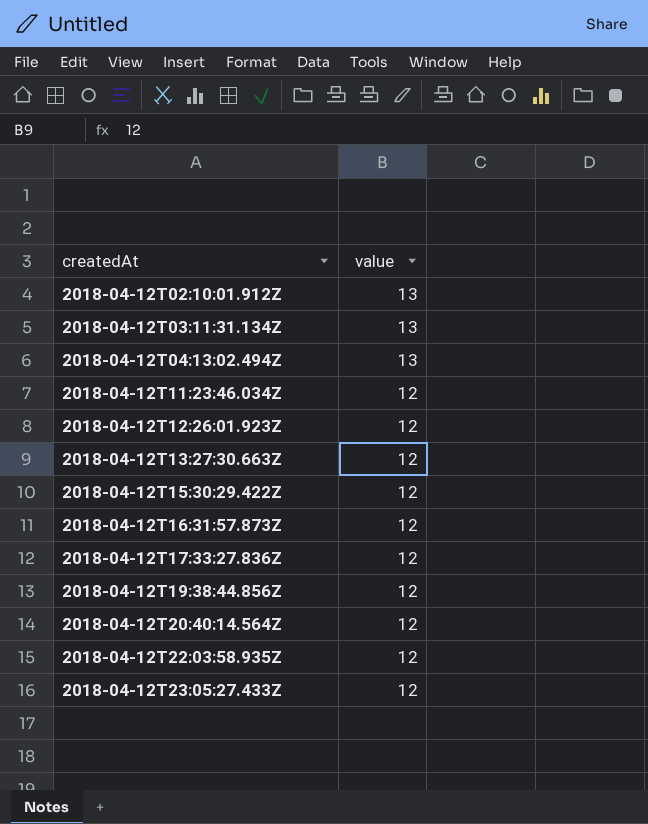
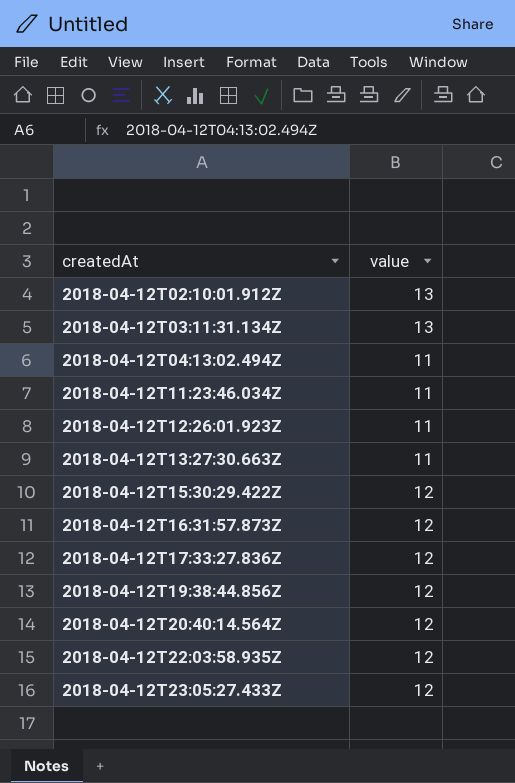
2018-04-12T04:13:02.494Z | value: 13 -> 11
2018-04-12T11:23:46.034Z | value: 12 -> 11
2018-04-12T12:26:01.923Z | value: 12 -> 11
2018-04-12T13:27:30.663Z | value: 12 -> 11

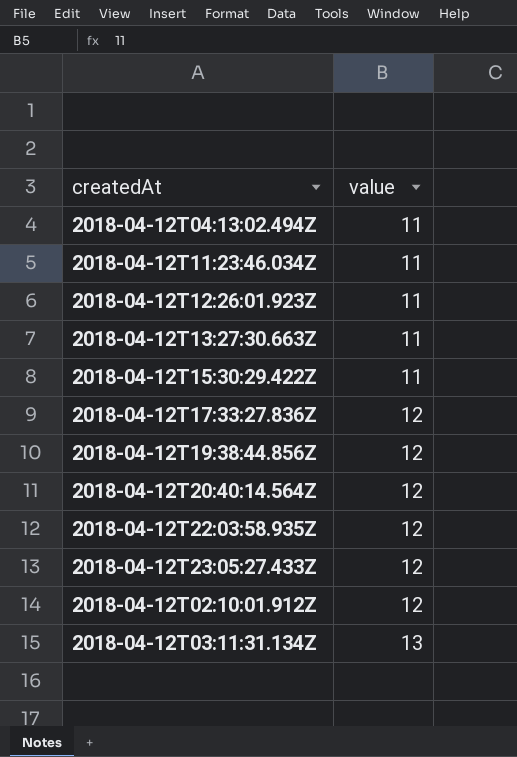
row order: createdAt ascending -> value ascending
row 2018-04-12T16:31:57.873Z: 12 -> none
2018-04-12T15:30:29.422Z | value: 12 -> 11
2018-04-12T02:10:01.912Z | value: 13 -> 12

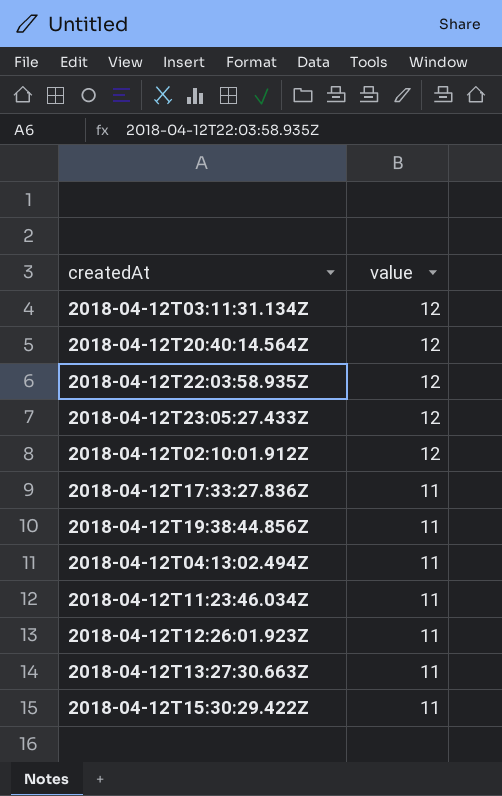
row order: value ascending -> value descending
2018-04-12T03:11:31.134Z | value: 13 -> 12
2018-04-12T17:33:27.836Z | value: 12 -> 11
2018-04-12T19:38:44.856Z | value: 12 -> 11

